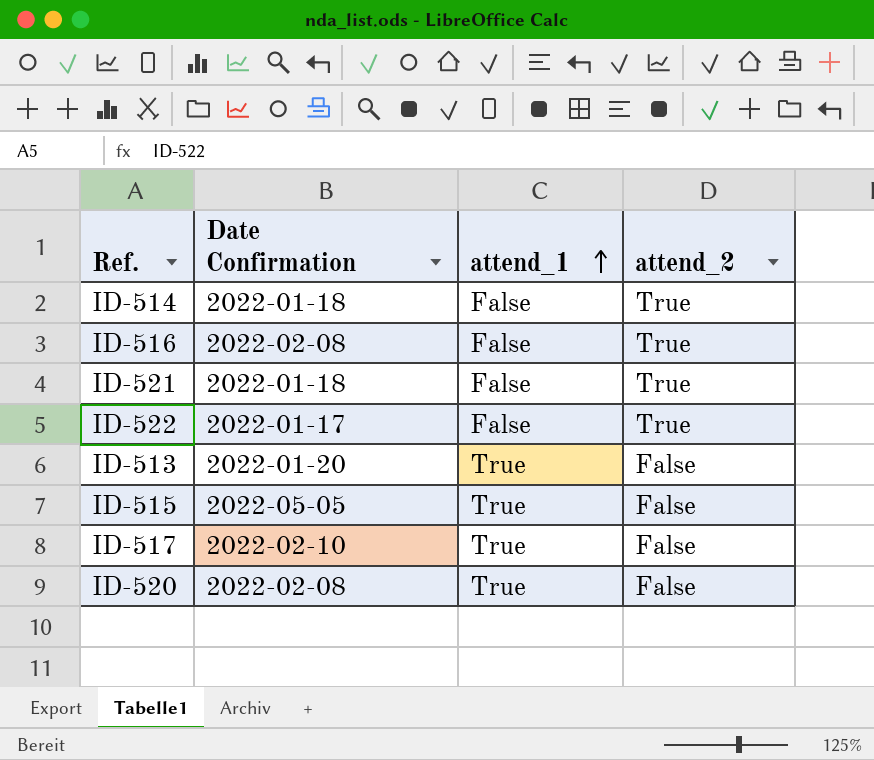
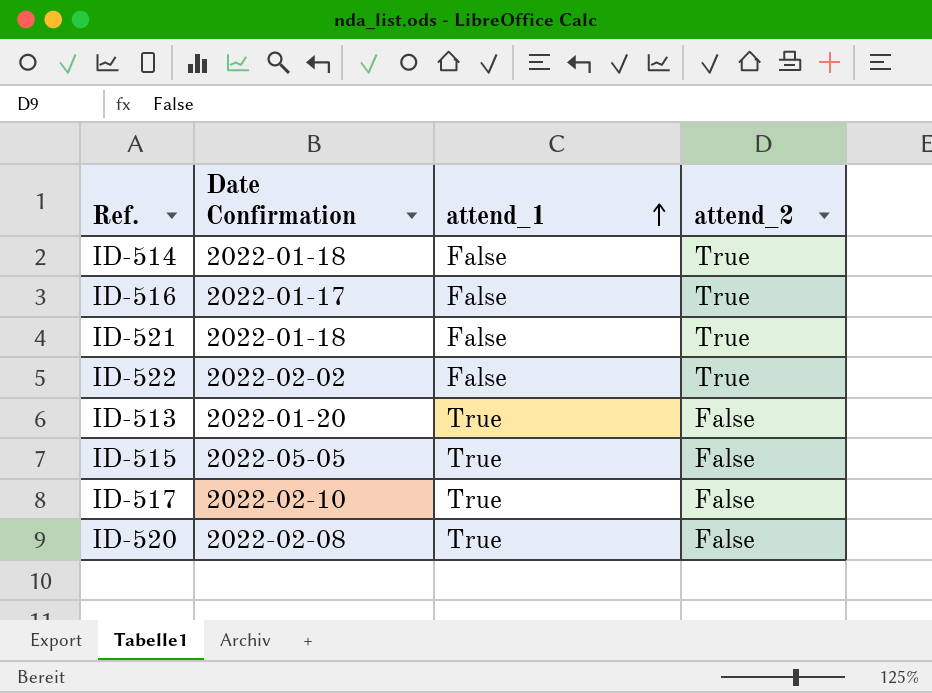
ID-516 | Date Confirmation: 2022-02-08 -> 2022-01-17
ID-522 | Date Confirmation: 2022-01-17 -> 2022-02-02

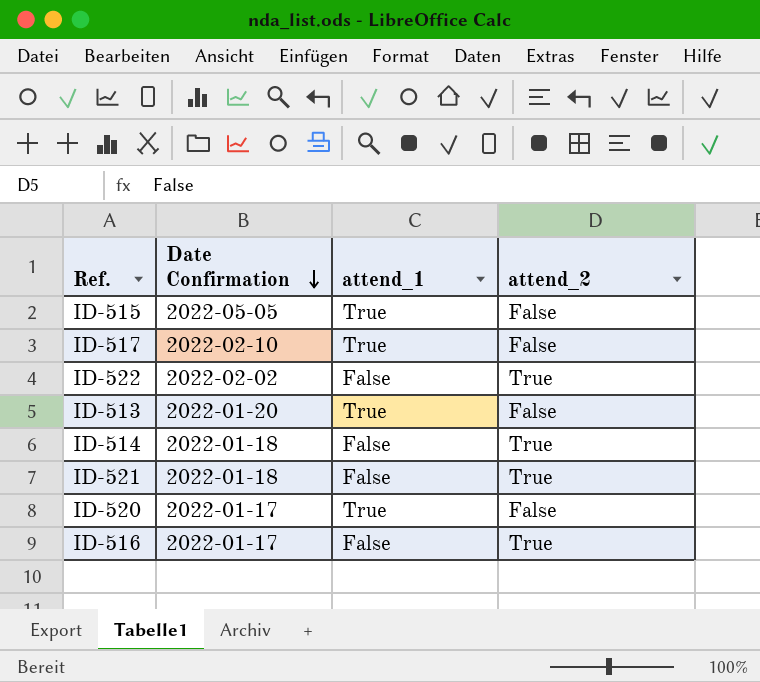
row order: attend_1 ascending -> Date Confirmation descending
ID-520 | Date Confirmation: 2022-02-08 -> 2022-01-17

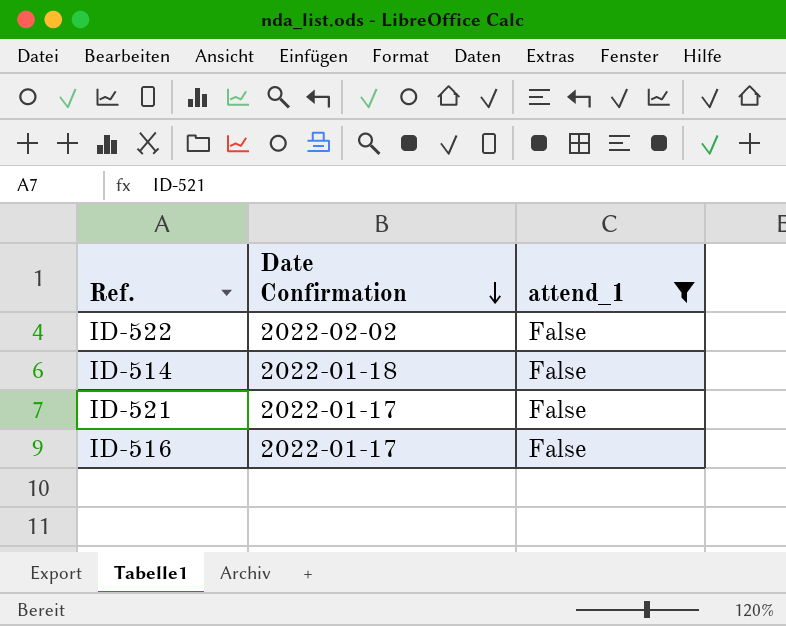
filter: none -> attend_1 = False
column attend_2 | position: 4 -> none
ID-521 | Date Confirmation: 2022-01-18 -> 2022-01-17

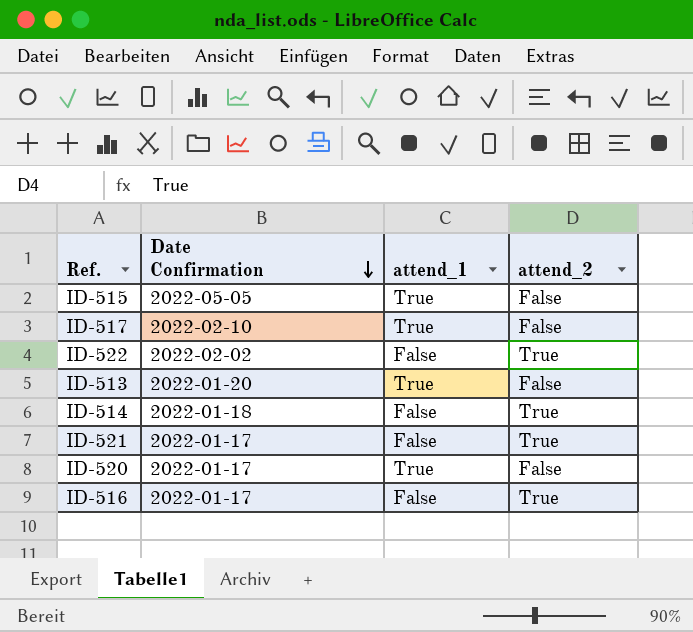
filter: attend_1 = False -> none
column attend_2 | position: none -> 4

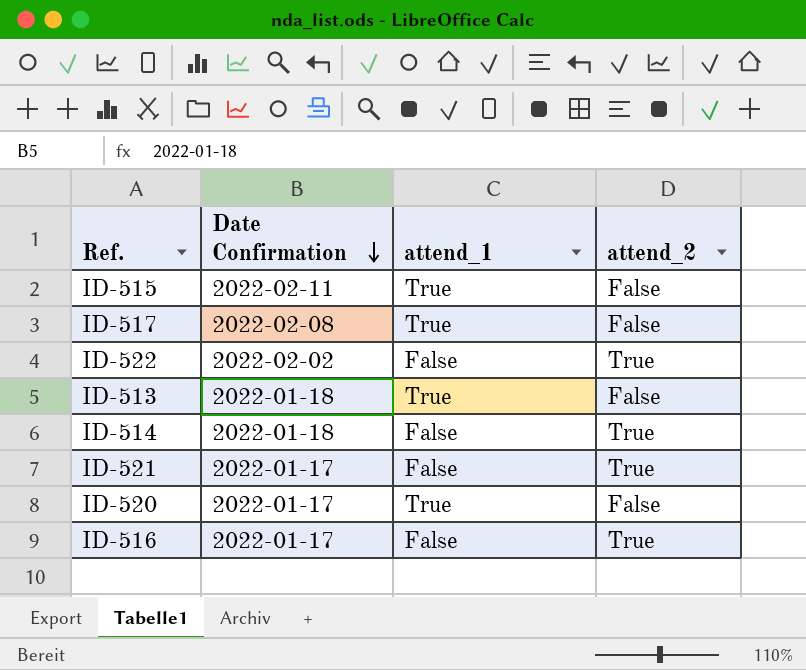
ID-515 | Date Confirmation: 2022-05-05 -> 2022-02-11
ID-517 | Date Confirmation: 2022-02-10 -> 2022-02-08
ID-513 | Date Confirmation: 2022-01-20 -> 2022-01-18

